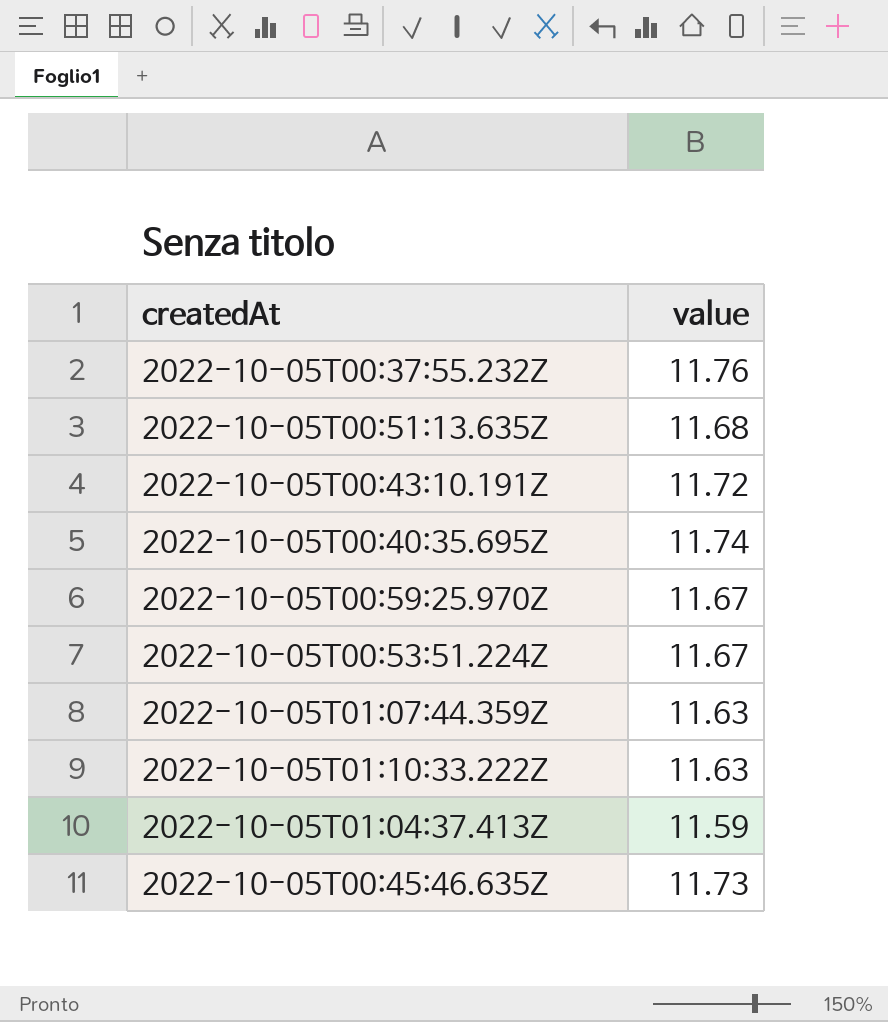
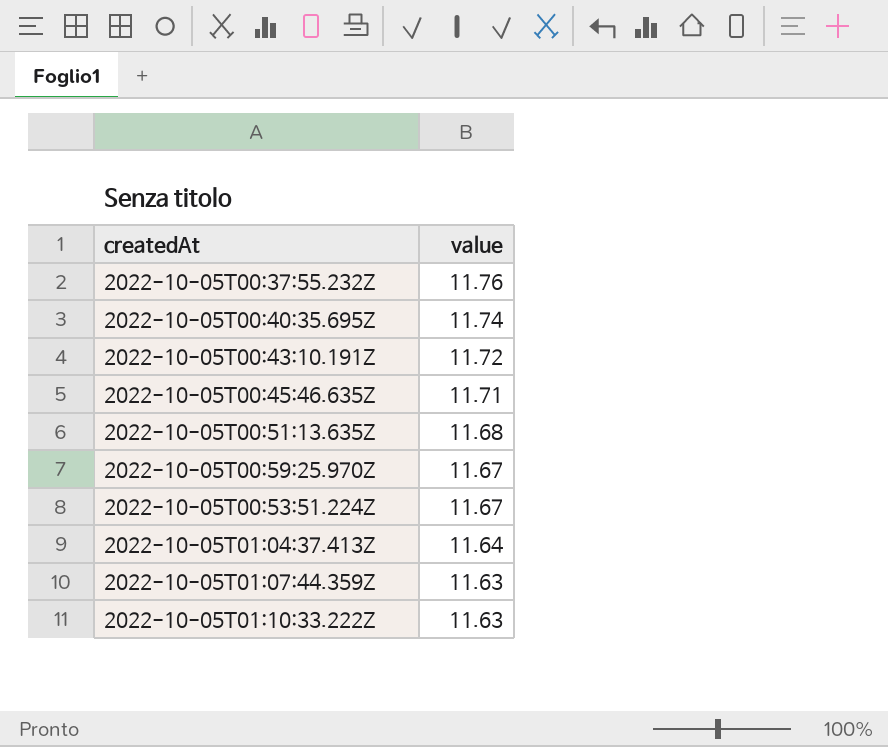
row order: none -> value descending
2022-10-05T00:45:46.635Z | value: 11.73 -> 11.71
2022-10-05T01:04:37.413Z | value: 11.59 -> 11.64

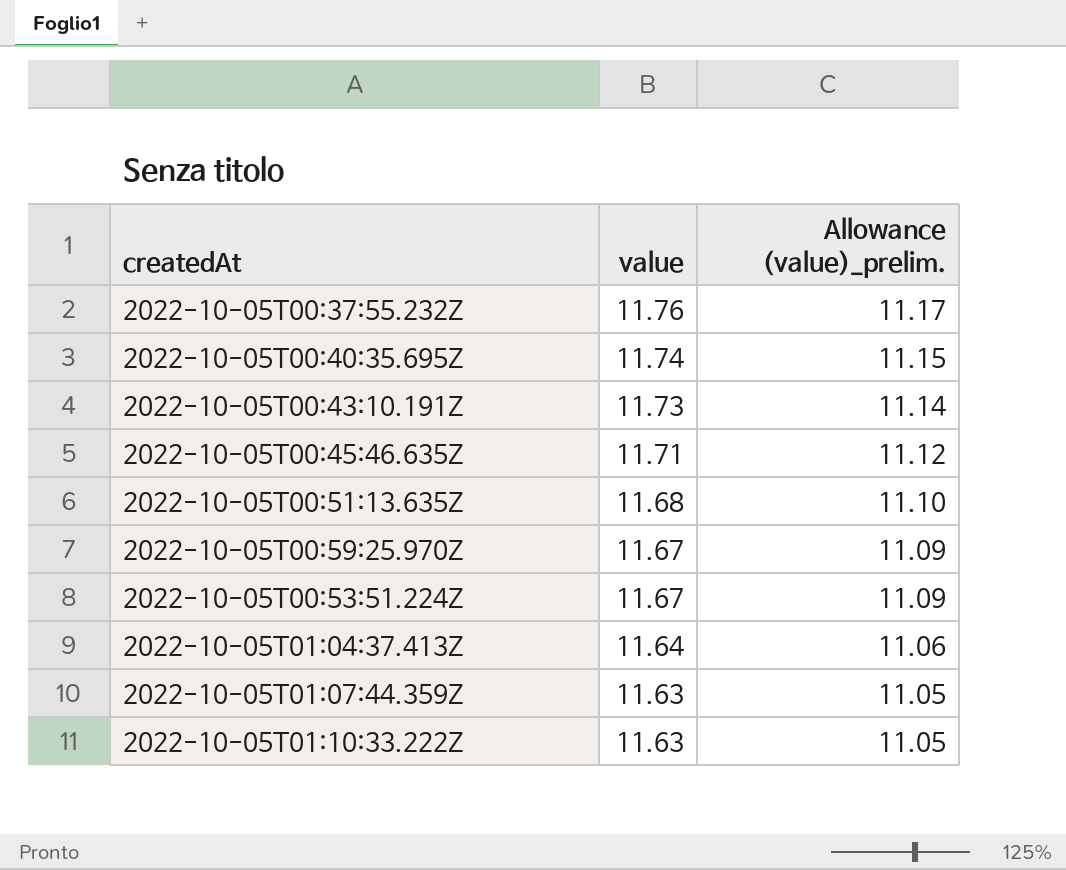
column Allowance (value)_prelim. | formula: none -> [value] * 0.95
2022-10-05T00:43:10.191Z | value: 11.72 -> 11.73

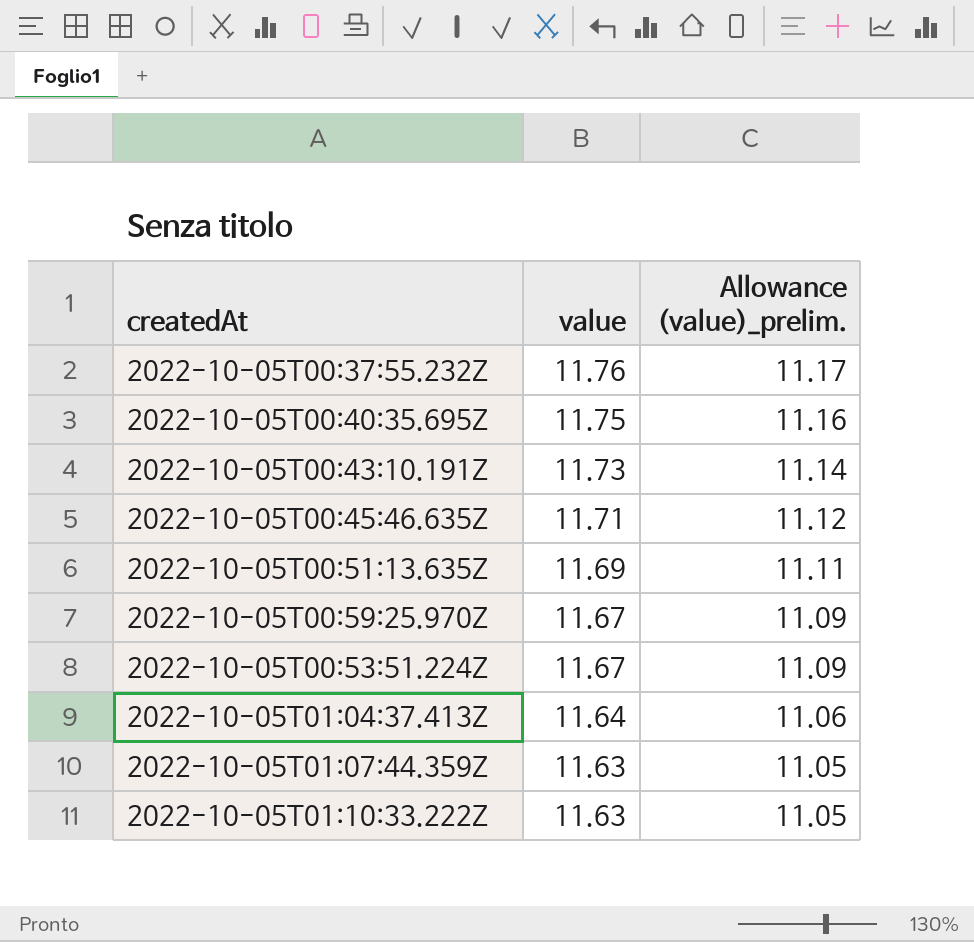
2022-10-05T00:40:35.695Z | value: 11.74 -> 11.75
2022-10-05T00:40:35.695Z | Allowance (value)_prelim.: 11.15 -> 11.16
2022-10-05T00:51:13.635Z | value: 11.68 -> 11.69
2022-10-05T00:51:13.635Z | Allowance (value)_prelim.: 11.10 -> 11.11

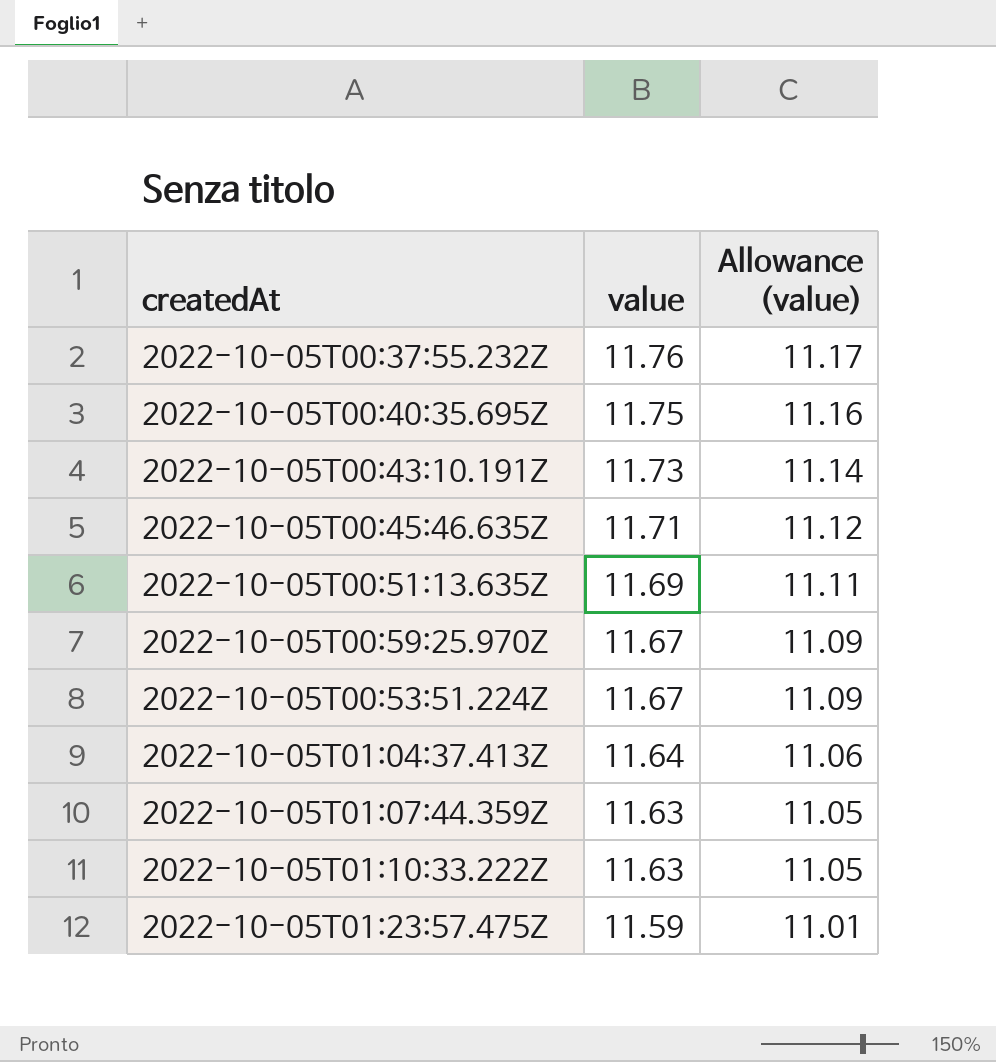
column name: Allowance (value)_prelim. -> Allowance (value)
row 2022-10-05T01:23:57.475Z: none -> 11.59 | 11.01

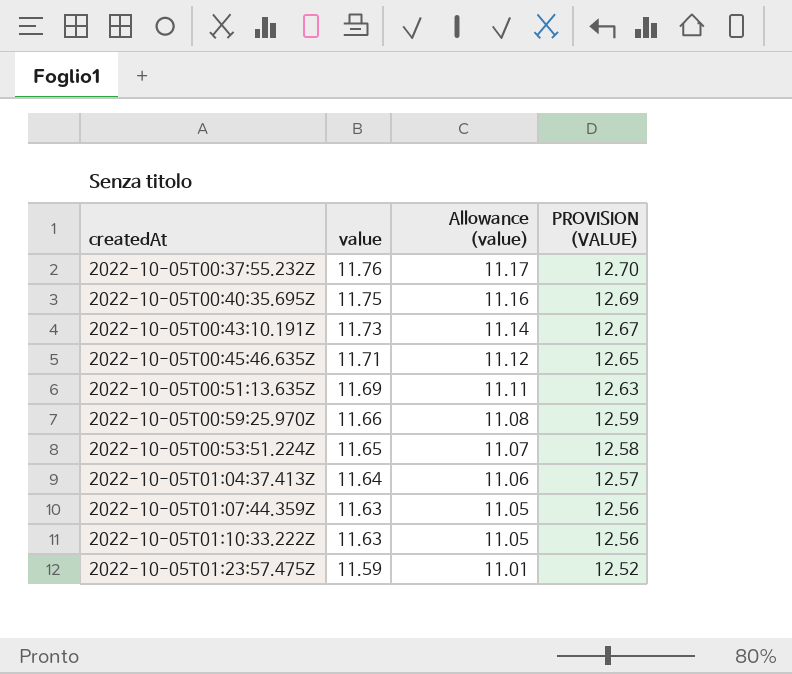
column PROVISION (VALUE) | formula: none -> [value] * 1.08
2022-10-05T00:59:25.970Z | value: 11.67 -> 11.66
2022-10-05T00:59:25.970Z | Allowance (value): 11.09 -> 11.08
2022-10-05T00:53:51.224Z | value: 11.67 -> 11.65
2022-10-05T00:53:51.224Z | Allowance (value): 11.09 -> 11.07

